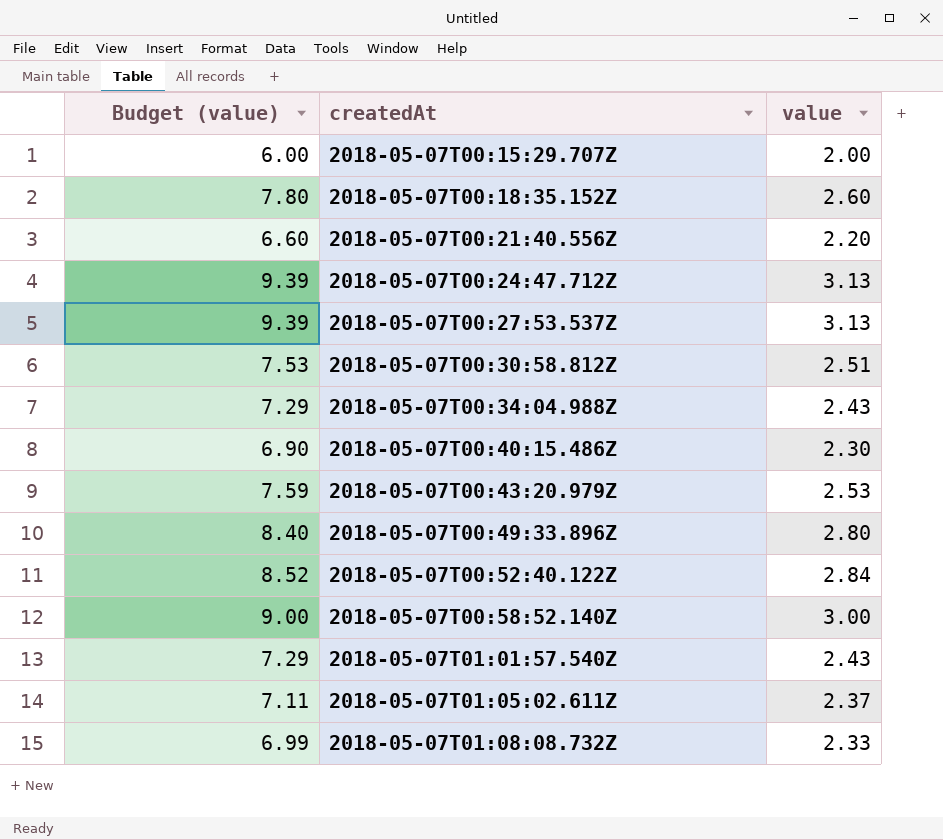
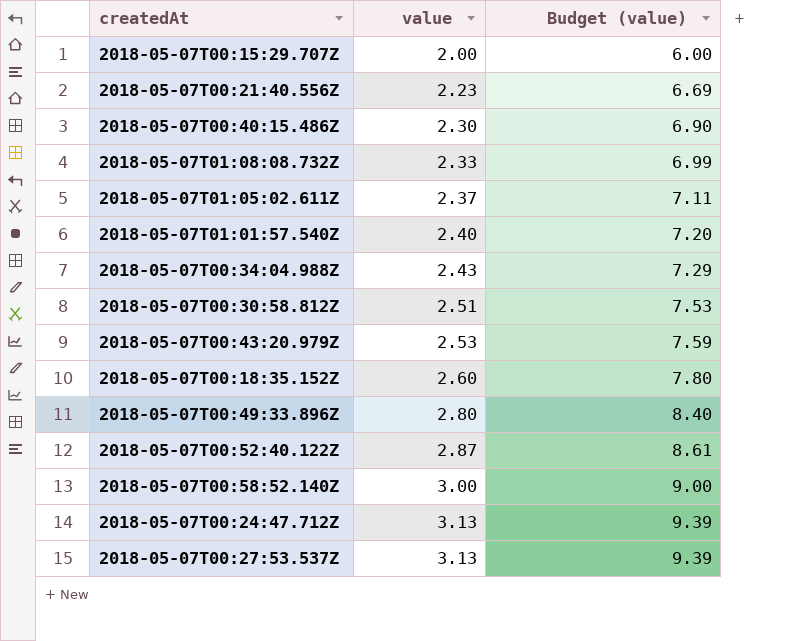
row order: createdAt ascending -> value ascending
column Budget (value) | position: 1 -> 3
2018-05-07T00:21:40.556Z | value: 2.20 -> 2.23
2018-05-07T00:21:40.556Z | Budget (value): 6.60 -> 6.69
2018-05-07T01:01:57.540Z | value: 2.43 -> 2.40
2018-05-07T01:01:57.540Z | Budget (value): 7.29 -> 7.20
2018-05-07T00:52:40.122Z | value: 2.84 -> 2.87
2018-05-07T00:52:40.122Z | Budget (value): 8.52 -> 8.61

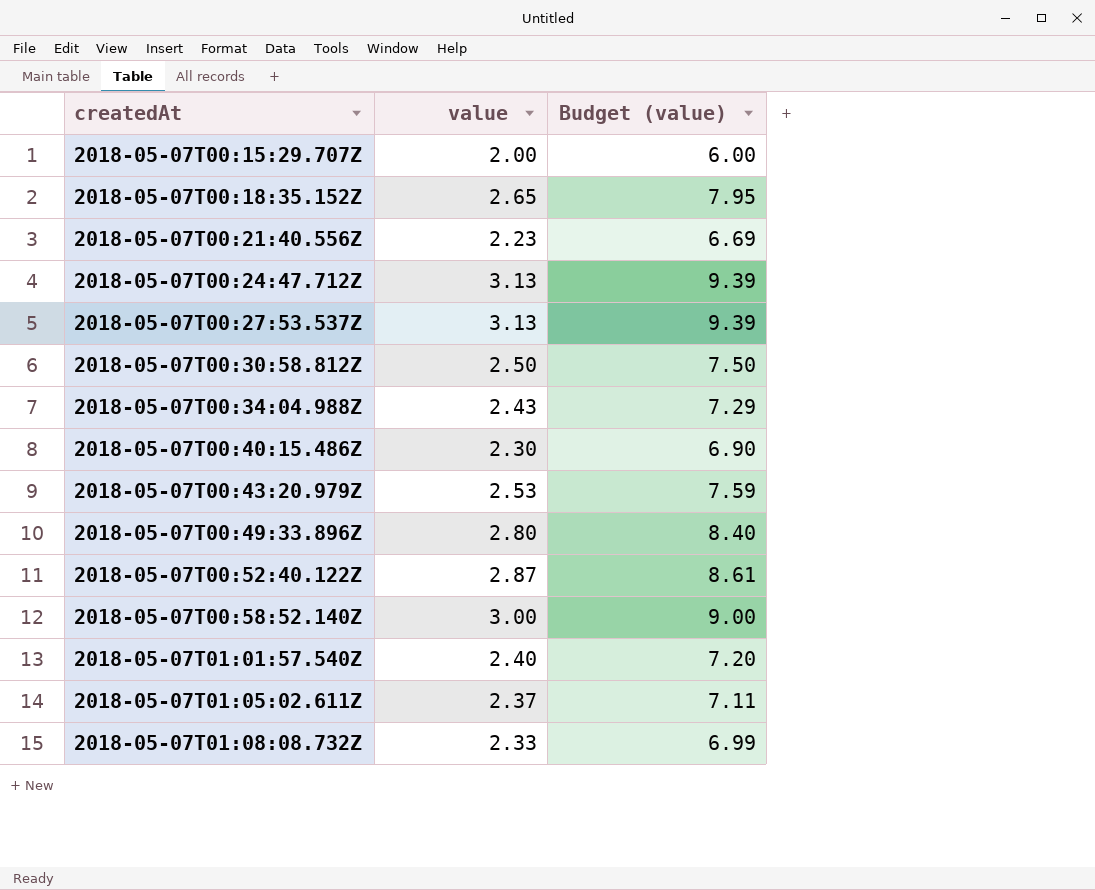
row order: value ascending -> createdAt ascending
2018-05-07T00:18:35.152Z | value: 2.60 -> 2.65
2018-05-07T00:18:35.152Z | Budget (value): 7.80 -> 7.95
2018-05-07T00:30:58.812Z | value: 2.51 -> 2.50
2018-05-07T00:30:58.812Z | Budget (value): 7.53 -> 7.50

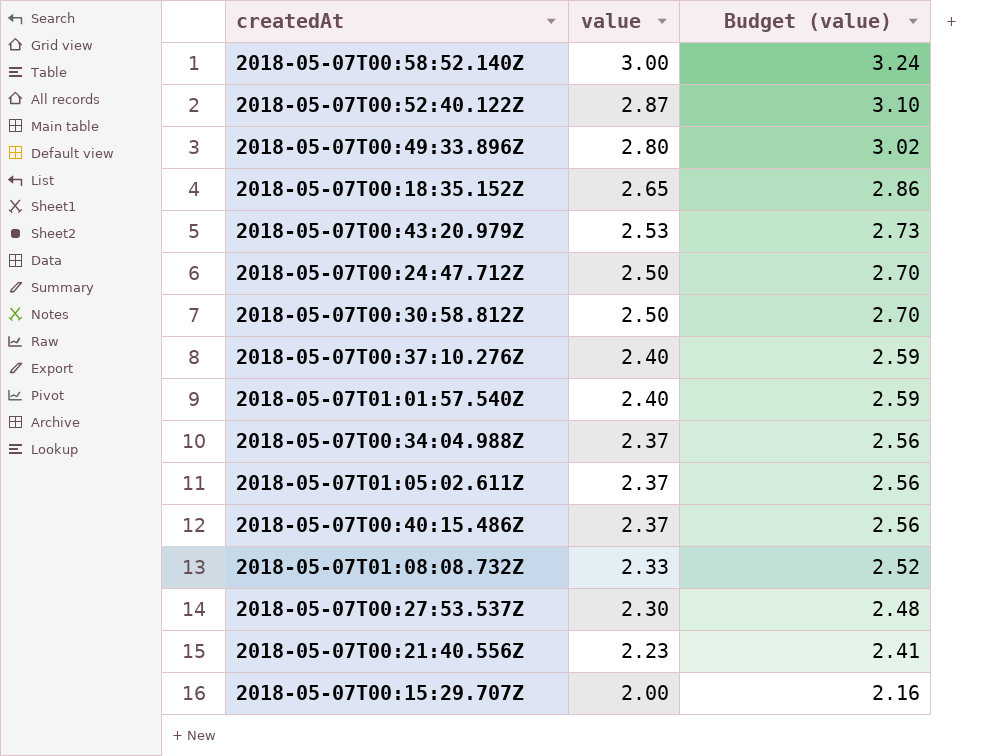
row order: createdAt ascending -> value descending
column Budget (value) | formula: [value] * 3 -> [value] * 1.08
2018-05-07T00:24:47.712Z | value: 3.13 -> 2.50
row 2018-05-07T00:37:10.276Z: none -> 2.40 | 2.59
2018-05-07T00:34:04.988Z | value: 2.43 -> 2.37
2018-05-07T00:40:15.486Z | value: 2.30 -> 2.37
2018-05-07T00:27:53.537Z | value: 3.13 -> 2.30

